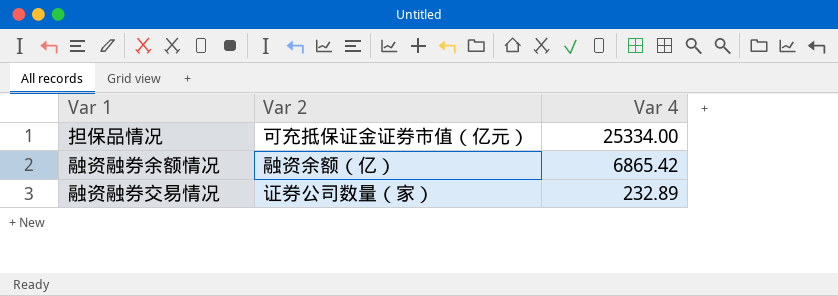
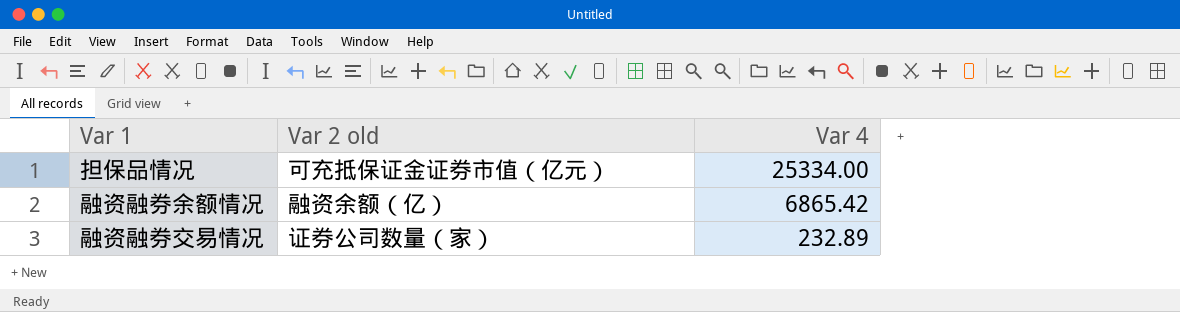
column name: Var 2 -> Var 2 old

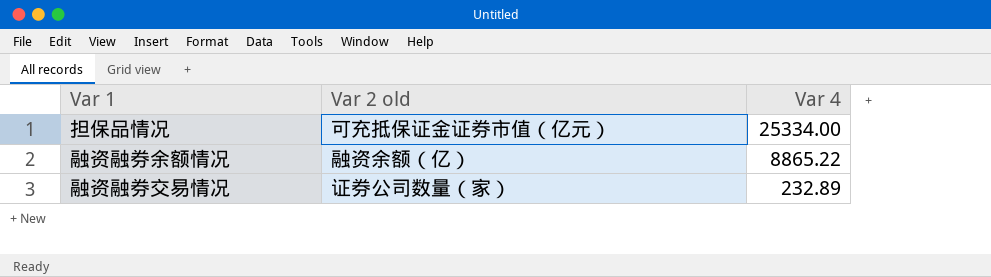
融资融券余额情况 | Var 4: 6865.42 -> 8865.22

